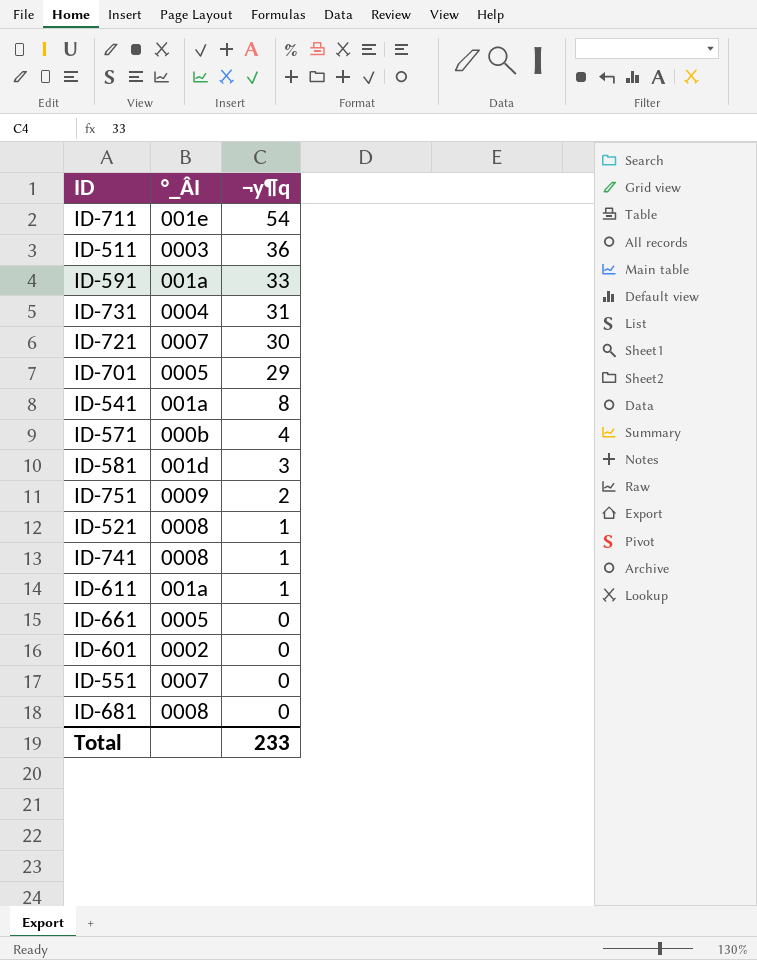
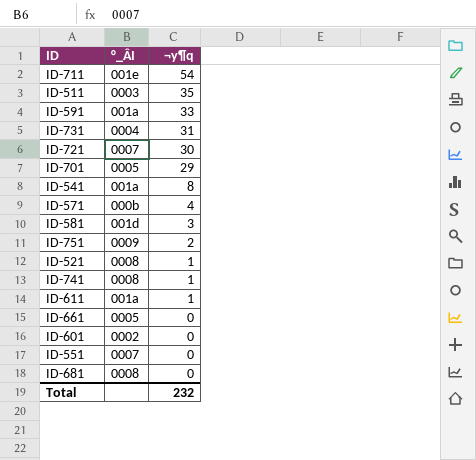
ID-511 | ¬y¶q: 36 -> 35
Total | ¬y¶q: 233 -> 232

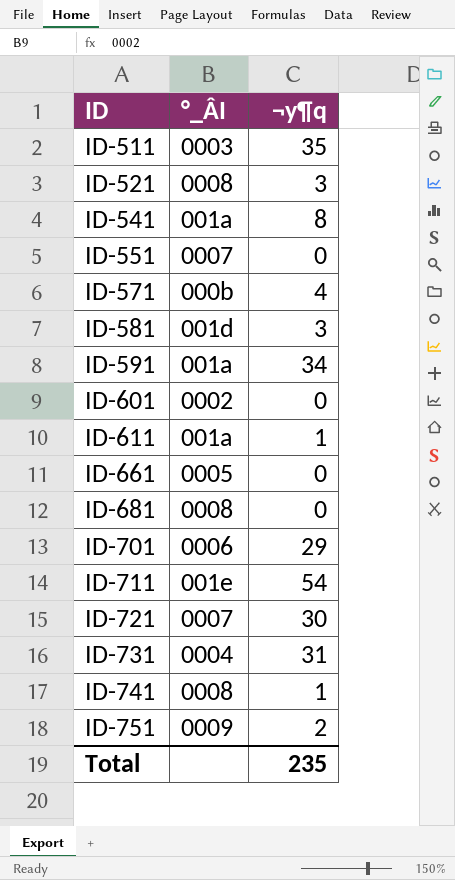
row order: ¬y¶q descending -> ID ascending
ID-521 | ¬y¶q: 1 -> 3
ID-591 | ¬y¶q: 33 -> 34
ID-701 | °_ÂI: 0005 -> 0006
Total | ¬y¶q: 232 -> 235

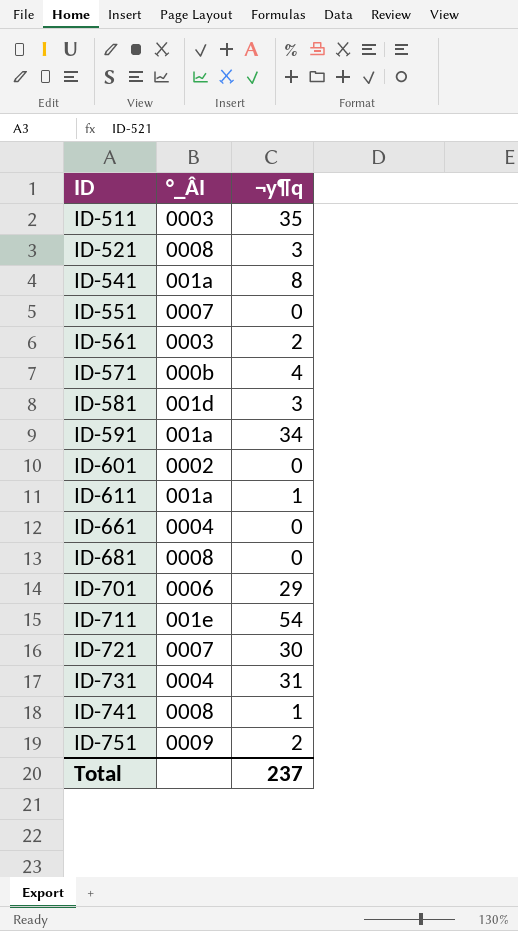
row ID-561: none -> 0003 | 2
ID-661 | °_ÂI: 0005 -> 0004
Total | ¬y¶q: 235 -> 237

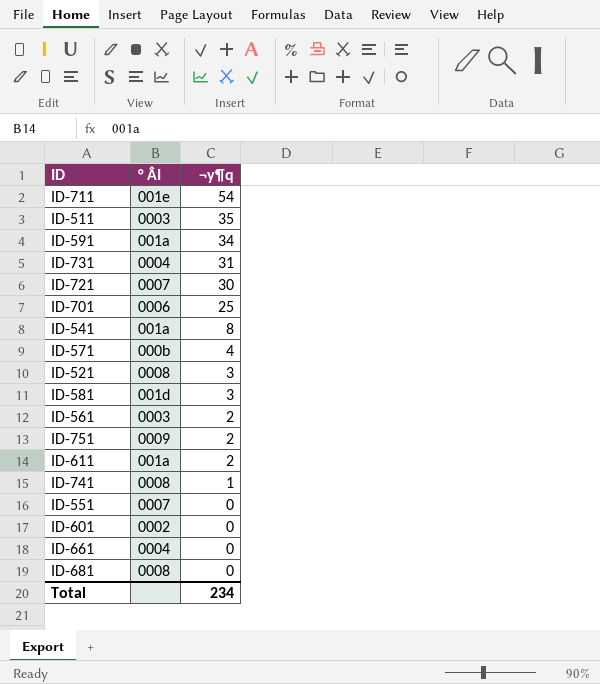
row order: ID ascending -> ¬y¶q descending
column name: °_ÂI -> ° ÂI
ID-701 | ¬y¶q: 29 -> 25
ID-611 | ¬y¶q: 1 -> 2
Total | ¬y¶q: 237 -> 234

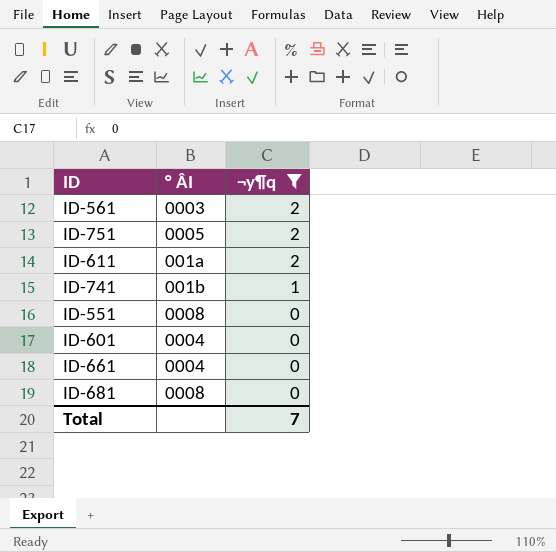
filter: none -> ¬y¶q <= 2
ID-751 | ° ÂI: 0009 -> 0005
ID-741 | ° ÂI: 0008 -> 001b
ID-551 | ° ÂI: 0007 -> 0008
ID-601 | ° ÂI: 0002 -> 0004
Total | ¬y¶q: 234 -> 7

